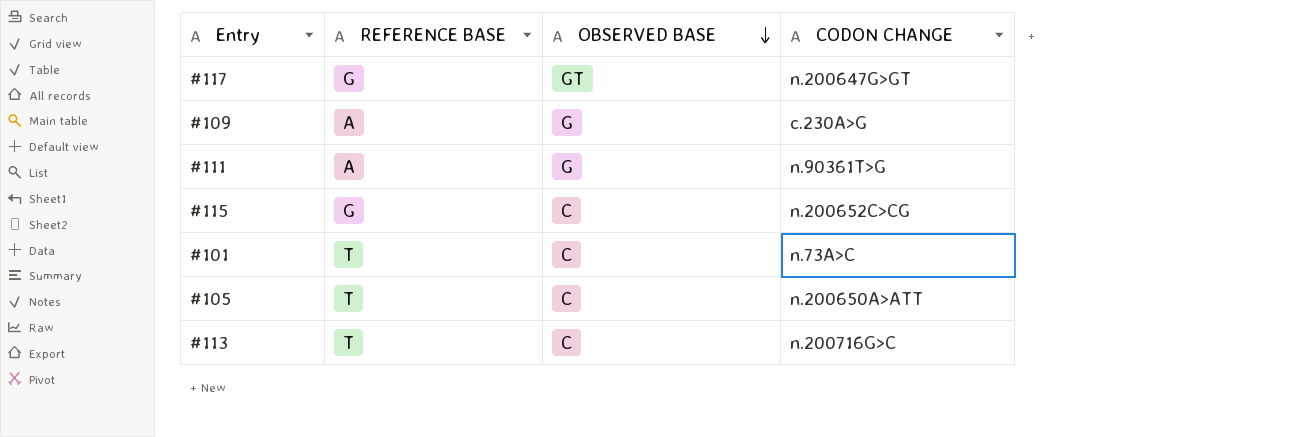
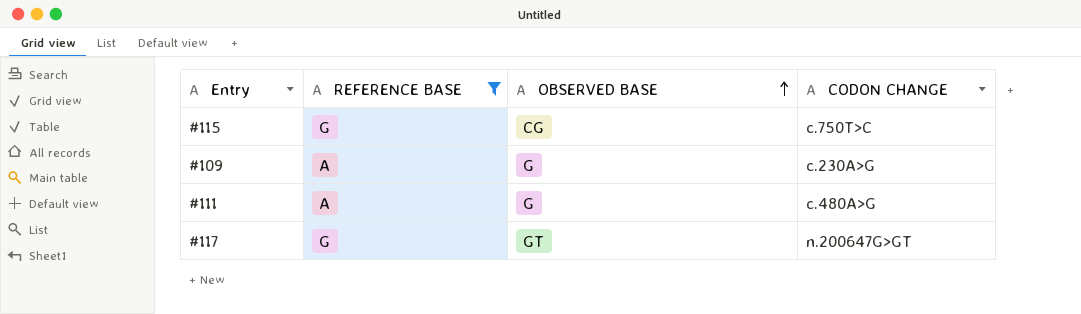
filter: none -> REFERENCE BASE != T
row order: OBSERVED BASE descending -> OBSERVED BASE ascending
#115 | OBSERVED BASE: C -> CG
#115 | CODON CHANGE: n.200652C>CG -> c.750T>C
#111 | CODON CHANGE: n.90361T>G -> c.480A>G

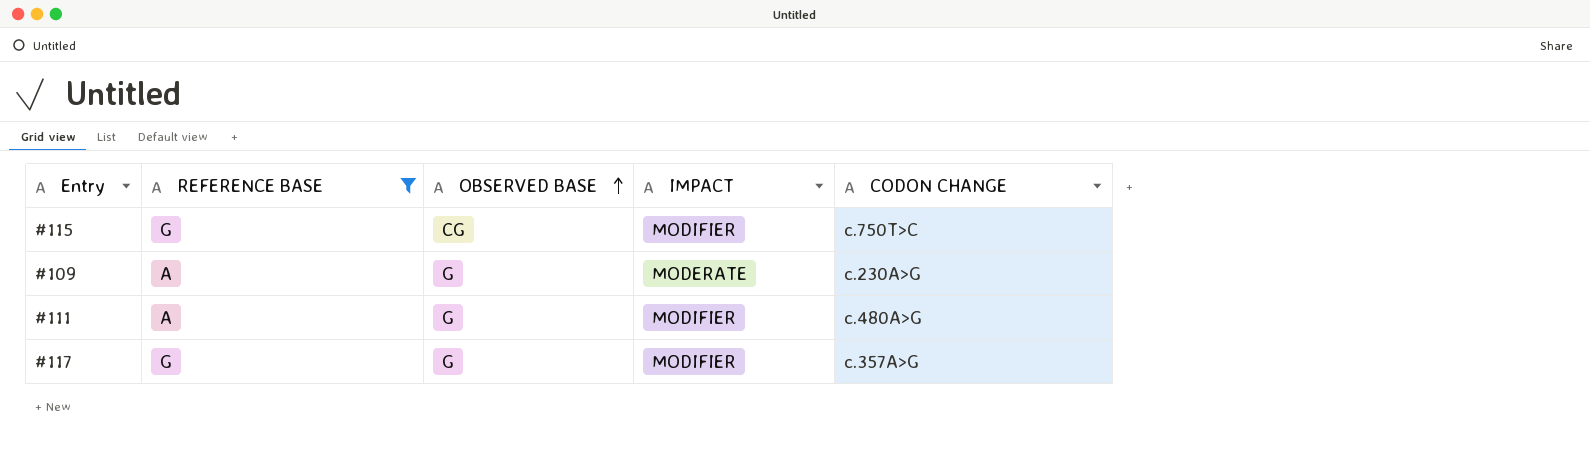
column IMPACT | position: none -> 4
#117 | OBSERVED BASE: GT -> G
#117 | CODON CHANGE: n.200647G>GT -> c.357A>G

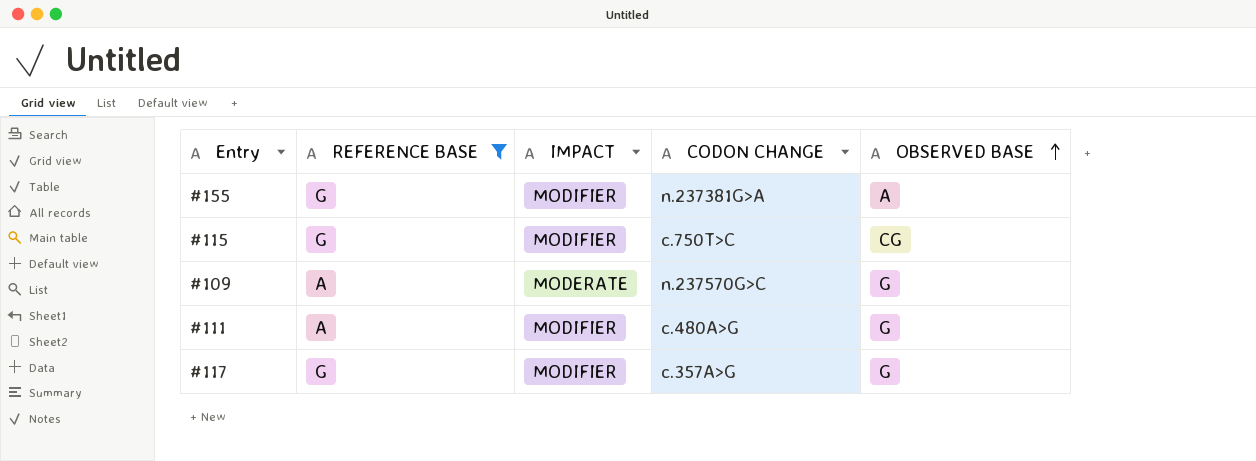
column OBSERVED BASE | position: 3 -> 5
row #155: none -> G | MODIFIER | n.237381G>A | A
#109 | CODON CHANGE: c.230A>G -> n.237570G>C

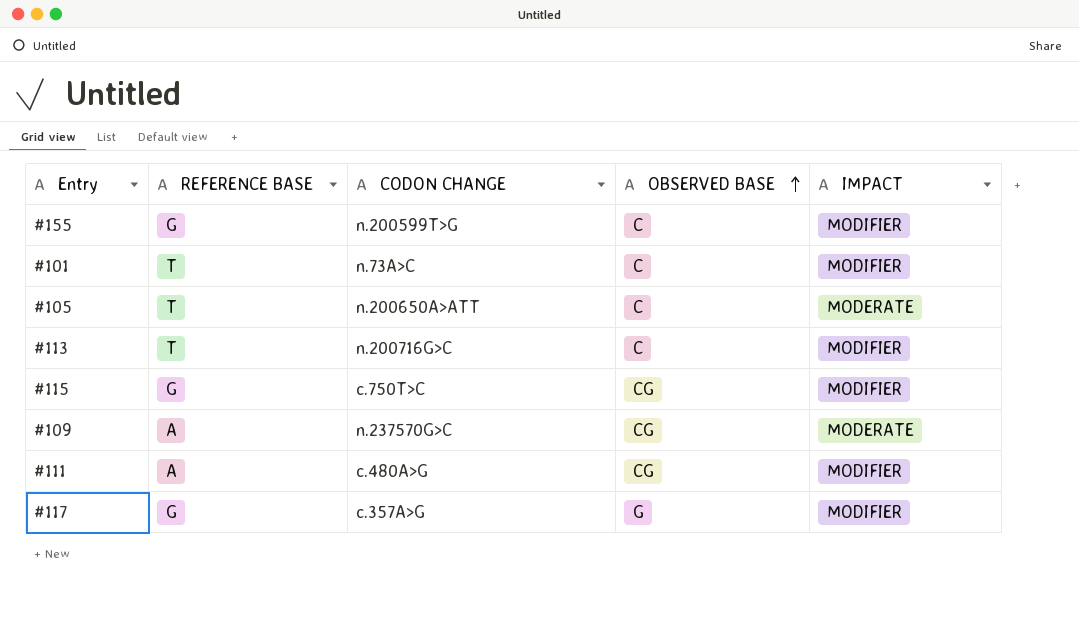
filter: REFERENCE BASE != T -> none
column IMPACT | position: 3 -> 5
#155 | CODON CHANGE: n.237381G>A -> n.200599T>G
#155 | OBSERVED BASE: A -> C
#109 | OBSERVED BASE: G -> CG
#111 | OBSERVED BASE: G -> CG

